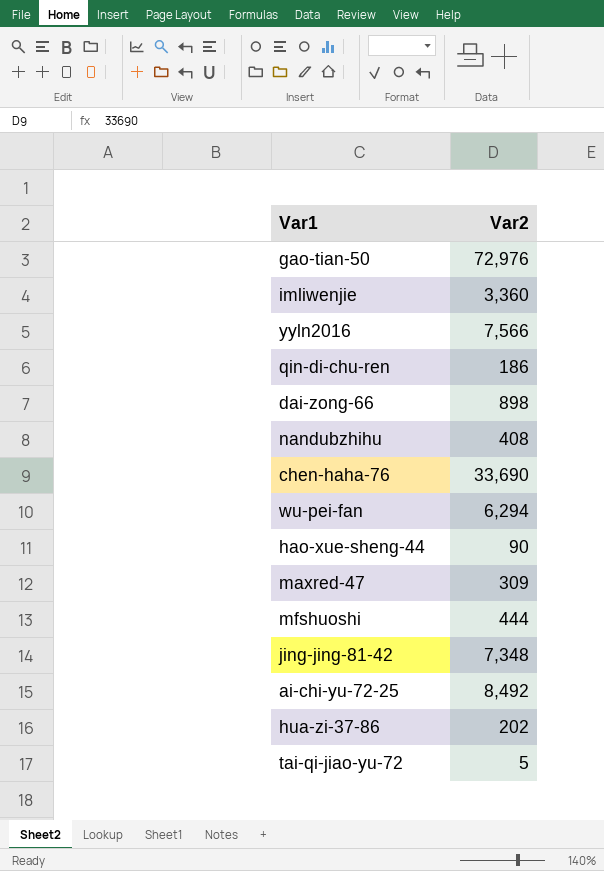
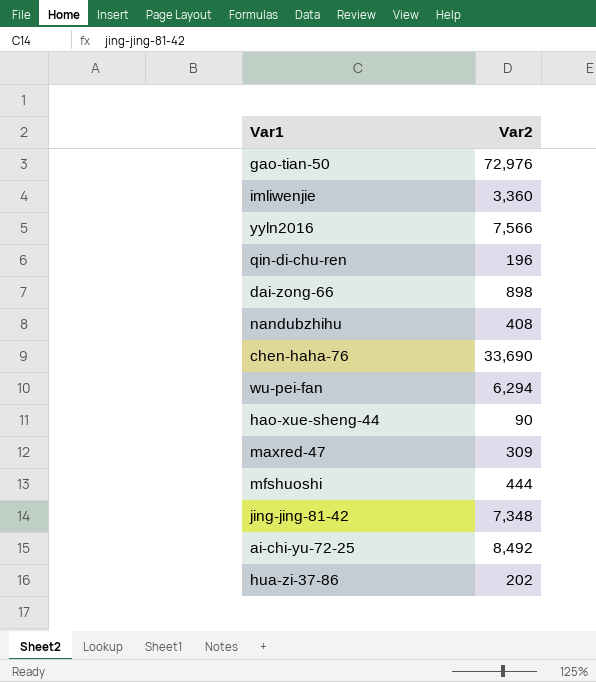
row tai-qi-jiao-yu-72: 5 -> none
qin-di-chu-ren | Var2: 186 -> 196

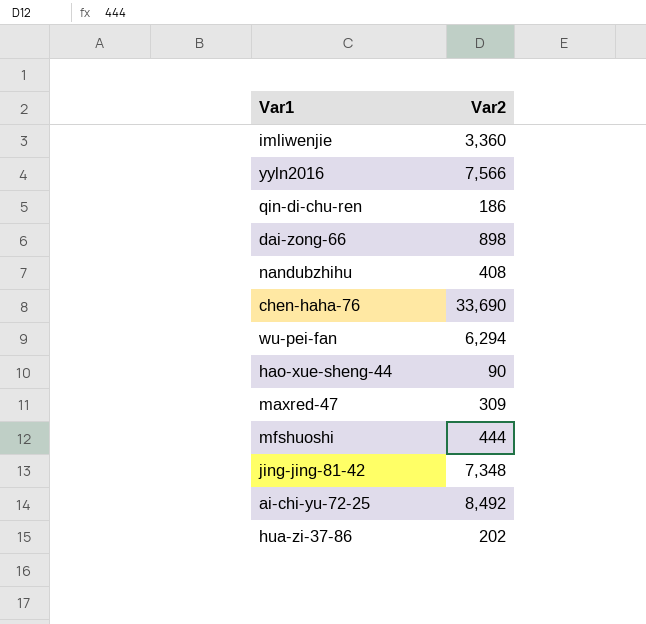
row gao-tian-50: 72,976 -> none
qin-di-chu-ren | Var2: 196 -> 186

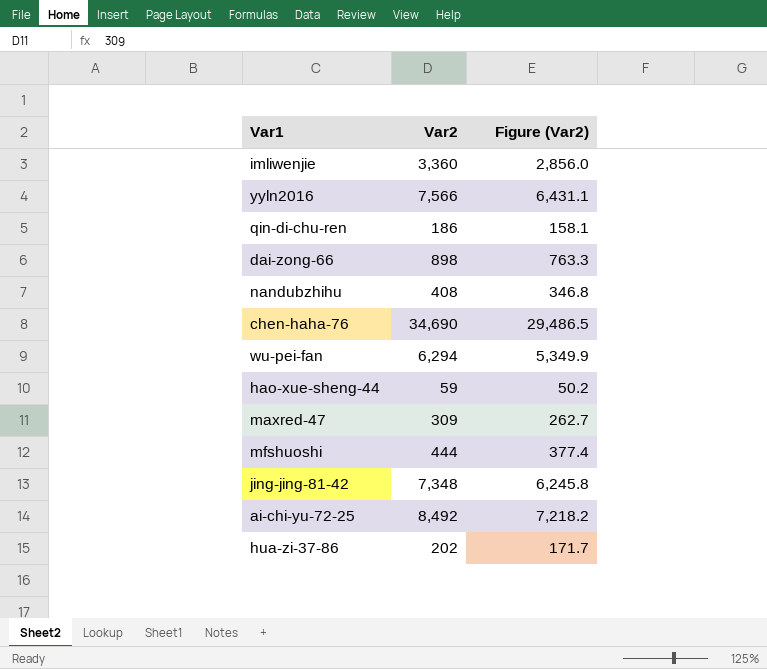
column Figure (Var2) | formula: none -> [Var2] * 0.85
chen-haha-76 | Var2: 33,690 -> 34,690
hao-xue-sheng-44 | Var2: 90 -> 59

